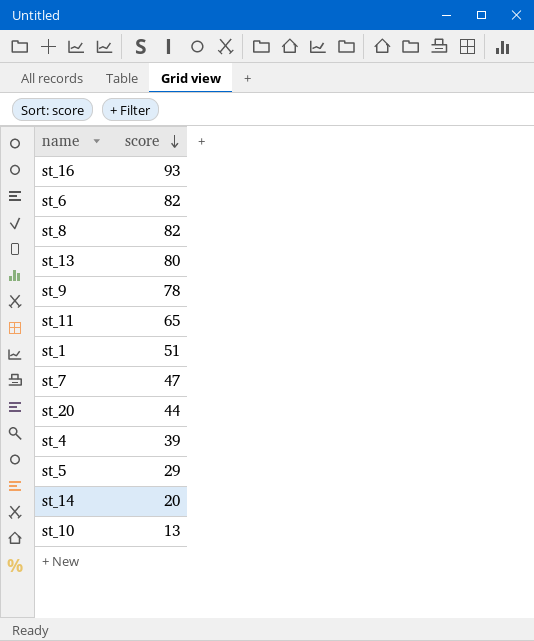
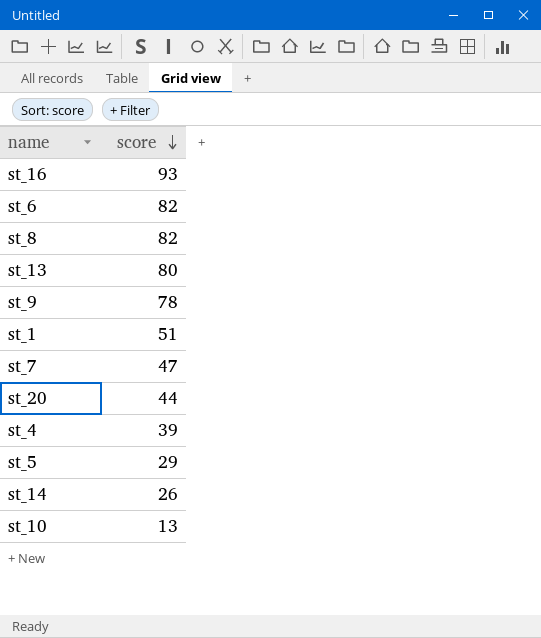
row st_11: 65 -> none
st_14 | score: 20 -> 26

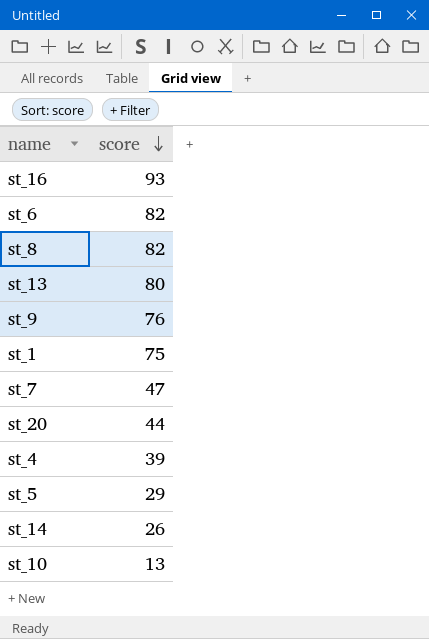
st_9 | score: 78 -> 76
st_1 | score: 51 -> 75

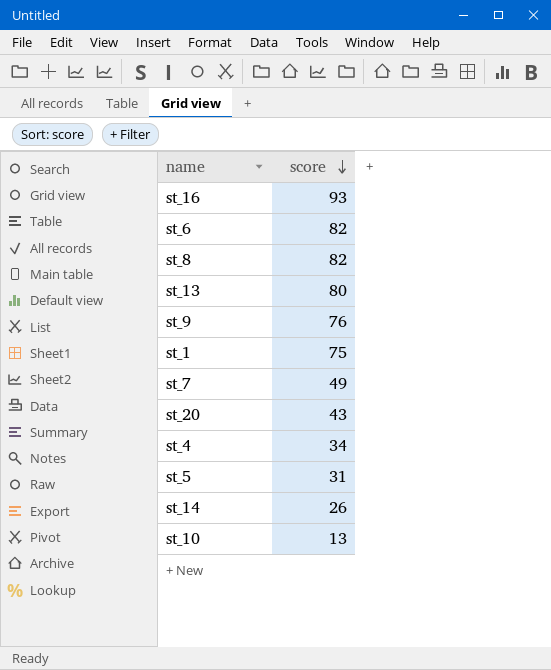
st_7 | score: 47 -> 49
st_20 | score: 44 -> 43
st_4 | score: 39 -> 34
st_5 | score: 29 -> 31

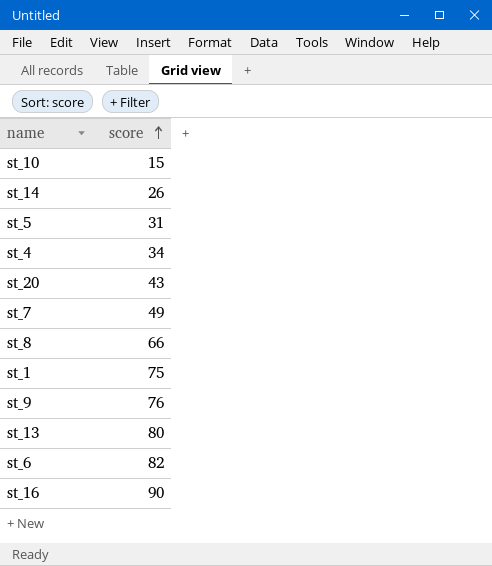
row order: score descending -> score ascending
st_10 | score: 13 -> 15
st_8 | score: 82 -> 66
st_16 | score: 93 -> 90

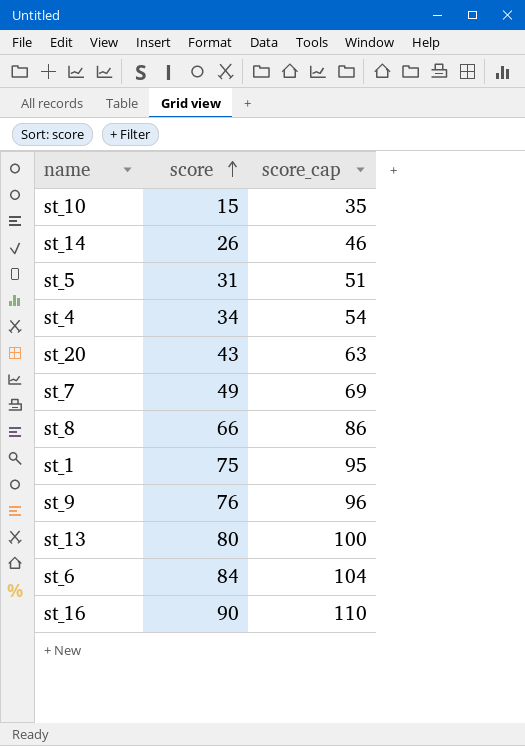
column score_cap | formula: none -> [score] + 20
st_6 | score: 82 -> 84

